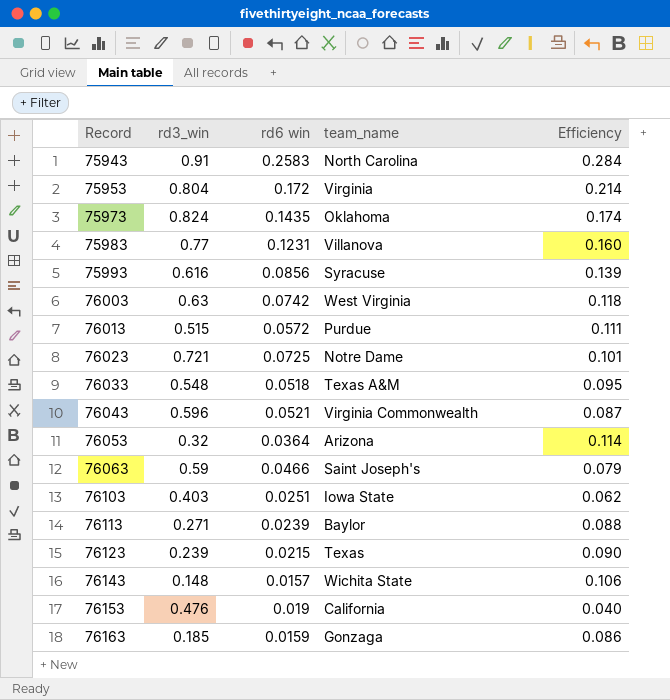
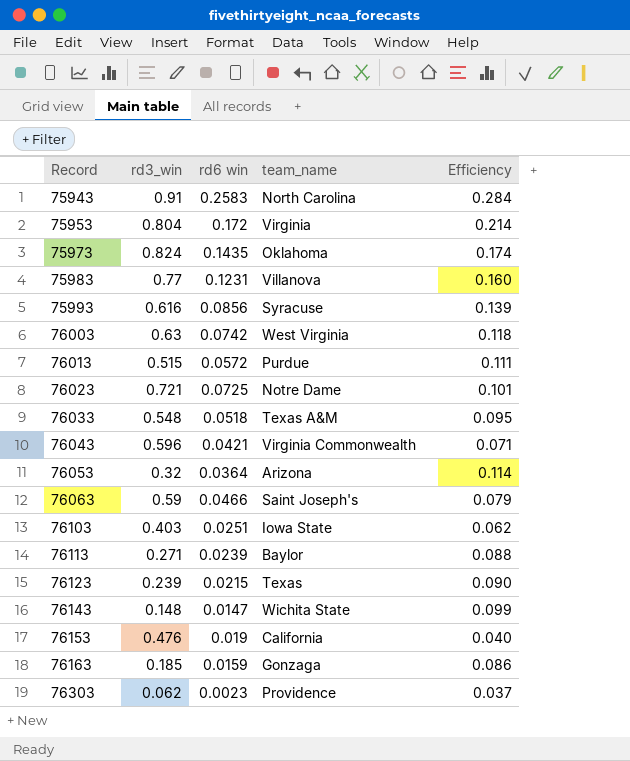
76043 | rd6 win: 0.0521 -> 0.0421
76043 | Efficiency: 0.087 -> 0.071
76143 | rd6 win: 0.0157 -> 0.0147
76143 | Efficiency: 0.106 -> 0.099
row 76303: none -> 0.062 | 0.0023 | Providence | 0.037

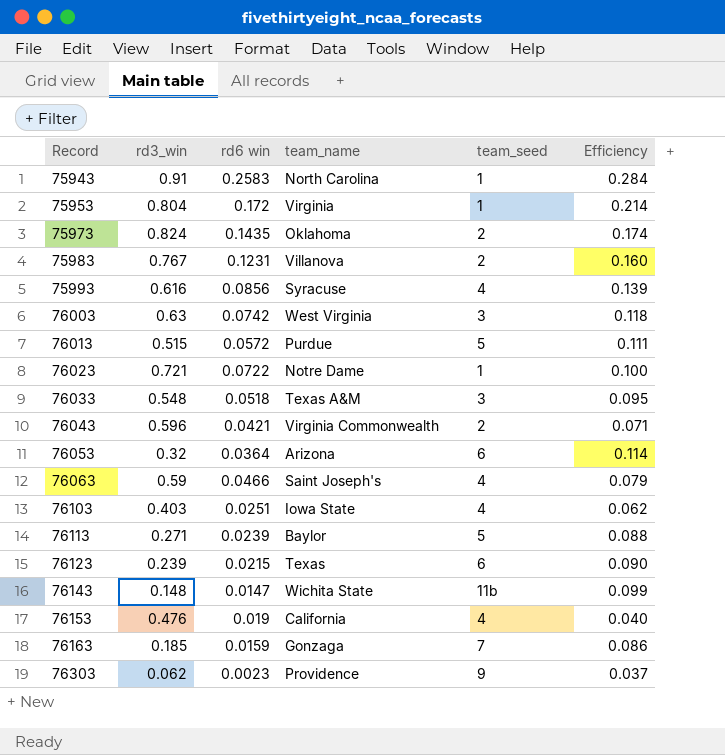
column team_seed | position: none -> 5
75983 | rd3_win: 0.77 -> 0.767
76023 | rd6 win: 0.0725 -> 0.0722
76023 | Efficiency: 0.101 -> 0.100

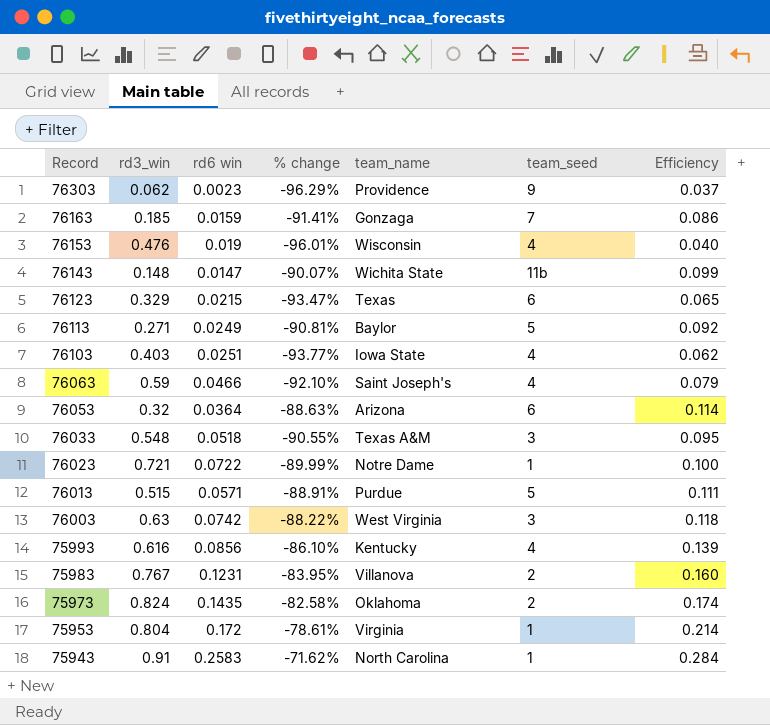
row order: Record ascending -> Record descending
column % change | formula: none -> ([rd6 win] - [rd3_win]) / [rd3_win]
row 76043: 0.596 | 0.0421 | Virginia Commonwealth | 2 | 0.071 -> none
76153 | team_name: California -> Wisconsin
76123 | rd3_win: 0.239 -> 0.329
76123 | Efficiency: 0.090 -> 0.065
76113 | rd6 win: 0.0239 -> 0.0249
76113 | Efficiency: 0.088 -> 0.092
76013 | rd6 win: 0.0572 -> 0.0571
75993 | team_name: Syracuse -> Kentucky

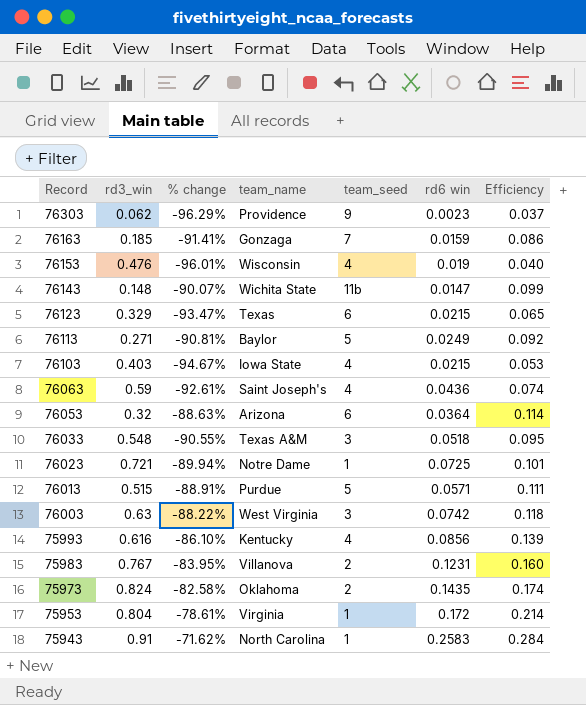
column rd6 win | position: 3 -> 6
76103 | % change: -93.77% -> -94.67%
76103 | rd6 win: 0.0251 -> 0.0215
76103 | Efficiency: 0.062 -> 0.053
76063 | % change: -92.10% -> -92.61%
76063 | rd6 win: 0.0466 -> 0.0436
76063 | Efficiency: 0.079 -> 0.074
76023 | % change: -89.99% -> -89.94%
76023 | rd6 win: 0.0722 -> 0.0725
76023 | Efficiency: 0.100 -> 0.101

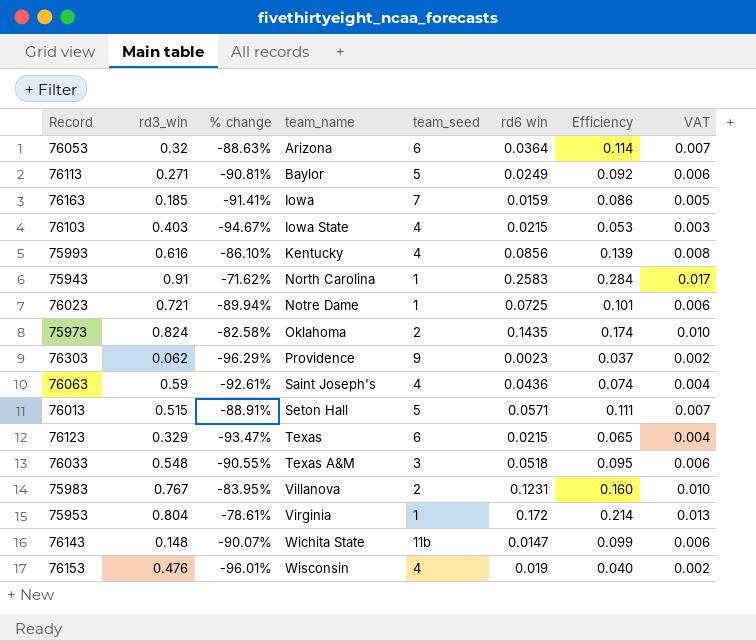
row order: Record descending -> team_name ascending
column VAT | formula: none -> [Efficiency] * 0.06
row 76003: 0.63 | -88.22% | West Virginia | 3 | 0.0742 | 0.118 -> none
76163 | team_name: Gonzaga -> Iowa
76013 | team_name: Purdue -> Seton Hall

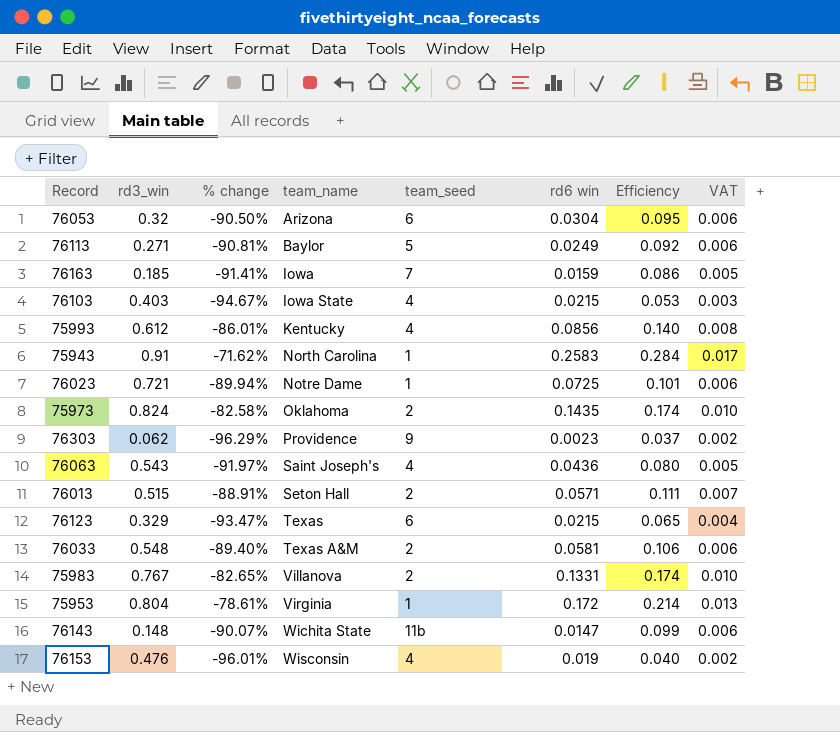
76053 | % change: -88.63% -> -90.50%
76053 | rd6 win: 0.0364 -> 0.0304
76053 | Efficiency: 0.114 -> 0.095
76053 | VAT: 0.007 -> 0.006
75993 | rd3_win: 0.616 -> 0.612
75993 | % change: -86.10% -> -86.01%
75993 | Efficiency: 0.139 -> 0.140
76063 | rd3_win: 0.59 -> 0.543
76063 | % change: -92.61% -> -91.97%
76063 | Efficiency: 0.074 -> 0.080
76063 | VAT: 0.004 -> 0.005
76013 | team_seed: 5 -> 2
76033 | % change: -90.55% -> -89.40%
76033 | team_seed: 3 -> 2
76033 | rd6 win: 0.0518 -> 0.0581
76033 | Efficiency: 0.095 -> 0.106
75983 | % change: -83.95% -> -82.65%
75983 | rd6 win: 0.1231 -> 0.1331
75983 | Efficiency: 0.160 -> 0.174

